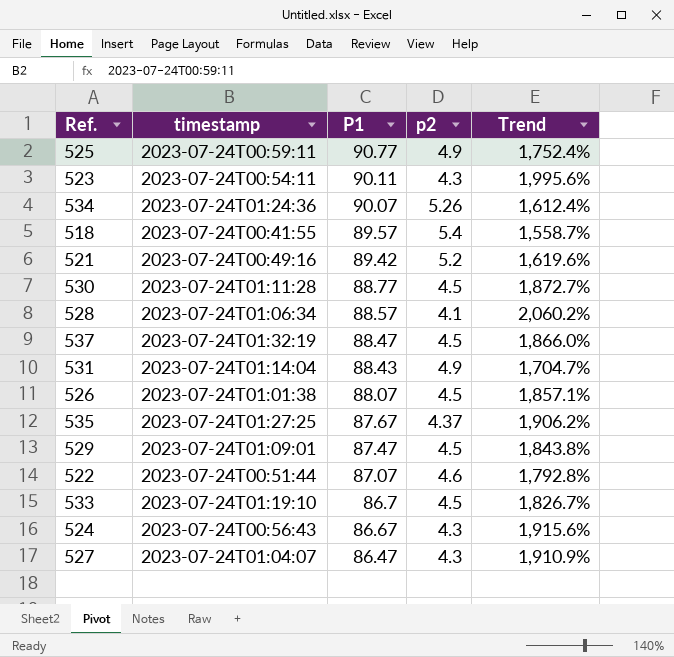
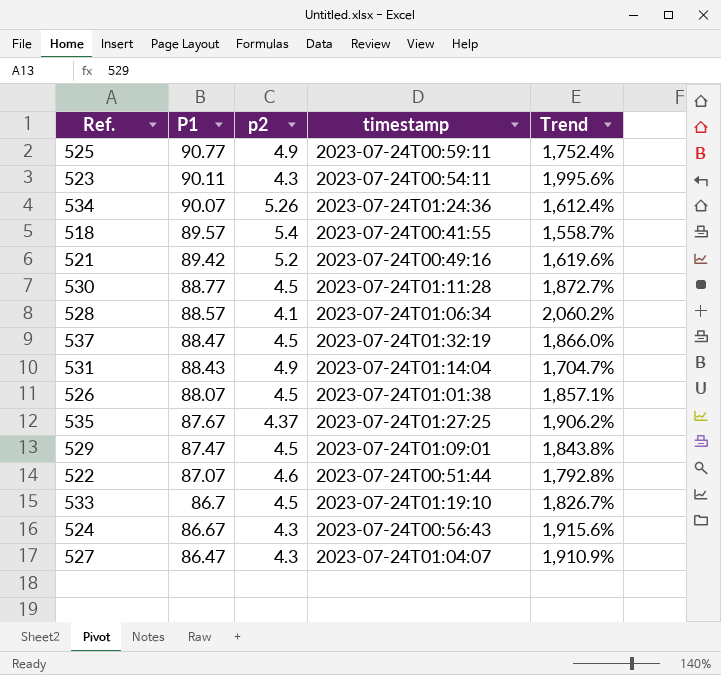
column timestamp | position: 2 -> 4

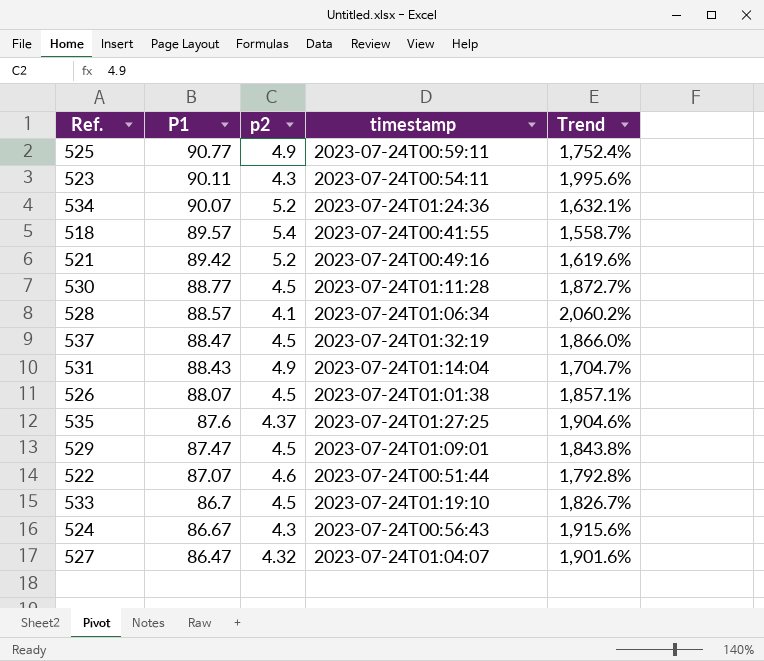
534 | p2: 5.26 -> 5.2
534 | Trend: 1,612.4% -> 1,632.1%
535 | P1: 87.67 -> 87.6
535 | Trend: 1,906.2% -> 1,904.6%
527 | p2: 4.3 -> 4.32
527 | Trend: 1,910.9% -> 1,901.6%

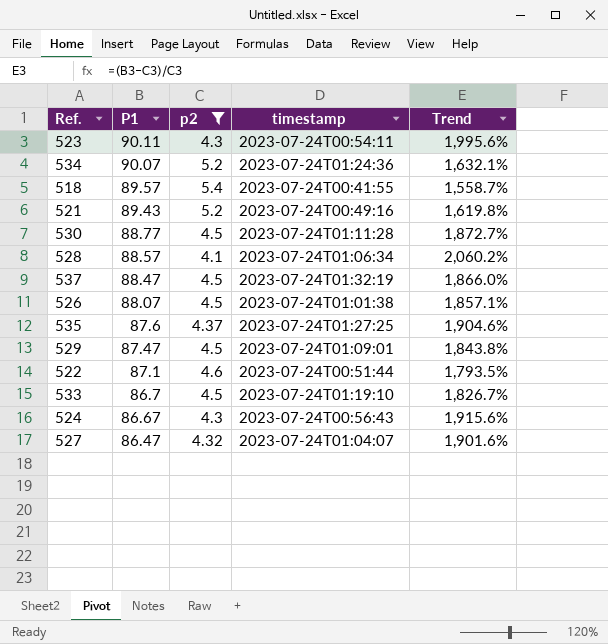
filter: none -> p2 != 4.9
521 | P1: 89.42 -> 89.43
521 | Trend: 1,619.6% -> 1,619.8%
522 | P1: 87.07 -> 87.1
522 | Trend: 1,792.8% -> 1,793.5%

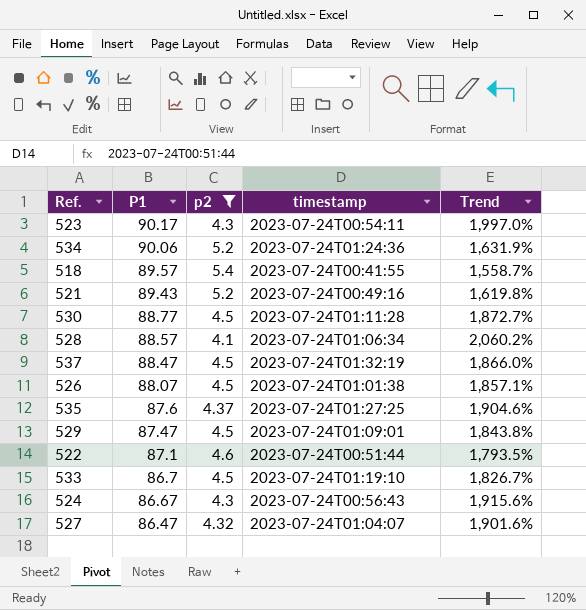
523 | P1: 90.11 -> 90.17
523 | Trend: 1,995.6% -> 1,997.0%
534 | P1: 90.07 -> 90.06
534 | Trend: 1,632.1% -> 1,631.9%

